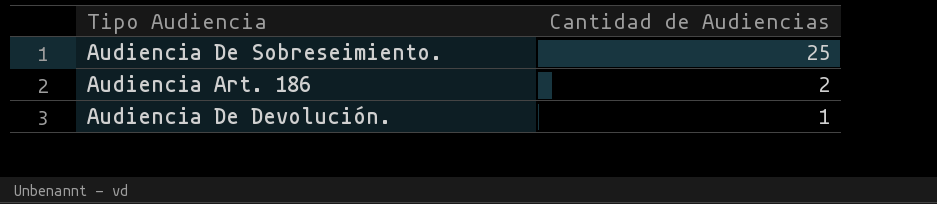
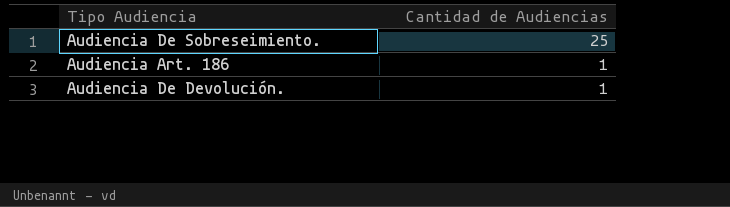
Audiencia Art. 186 | Cantidad de Audiencias: 2 -> 1

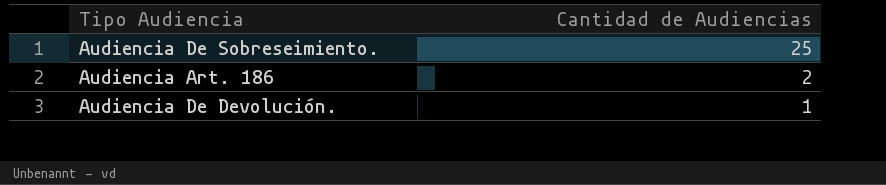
Audiencia Art. 186 | Cantidad de Audiencias: 1 -> 2

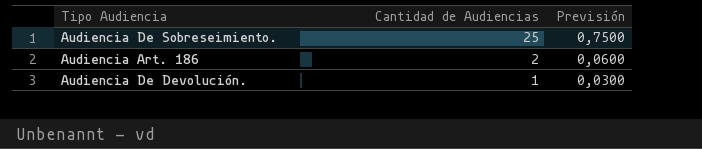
column Previsión | formula: none -> [Cantidad de Audiencias] * 0,03

